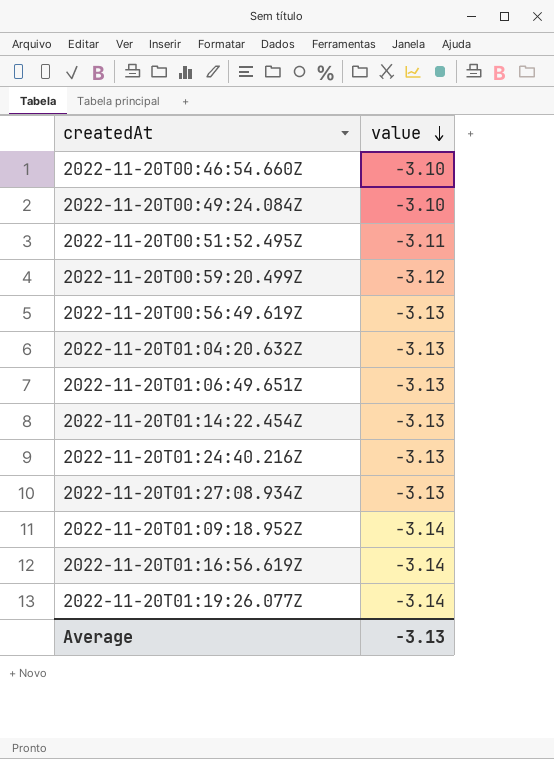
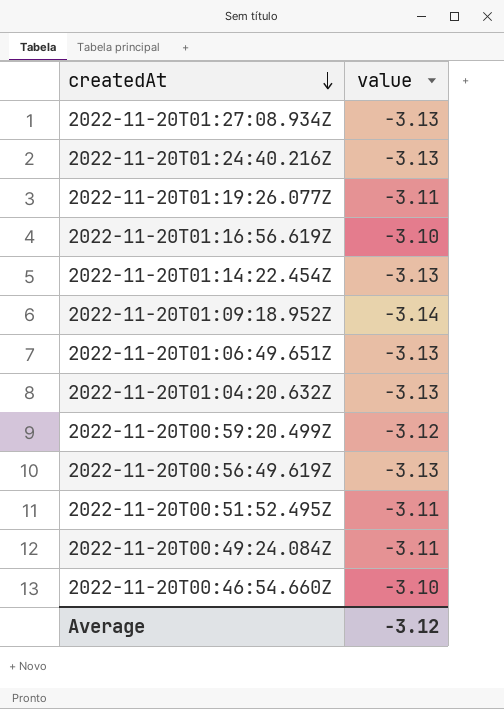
row order: value descending -> createdAt descending
2022-11-20T01:19:26.077Z | value: -3.14 -> -3.11
2022-11-20T01:16:56.619Z | value: -3.14 -> -3.10
2022-11-20T00:49:24.084Z | value: -3.10 -> -3.11
Average | value: -3.13 -> -3.12

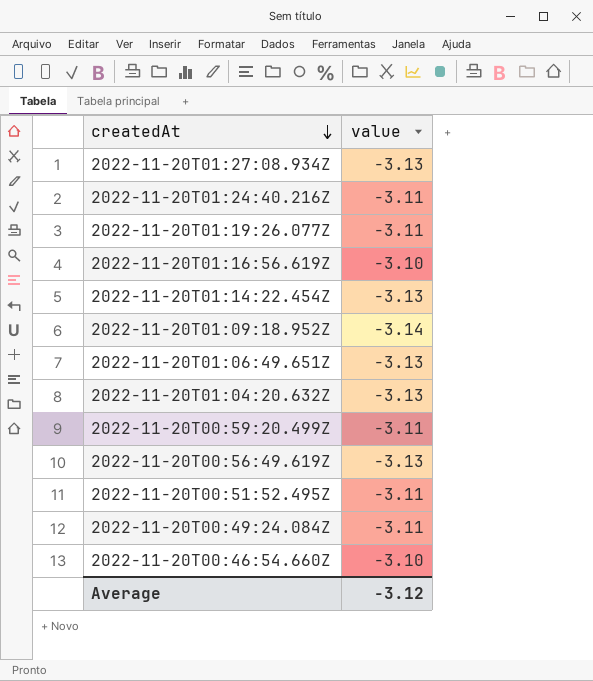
2022-11-20T01:24:40.216Z | value: -3.13 -> -3.11
2022-11-20T00:59:20.499Z | value: -3.12 -> -3.11

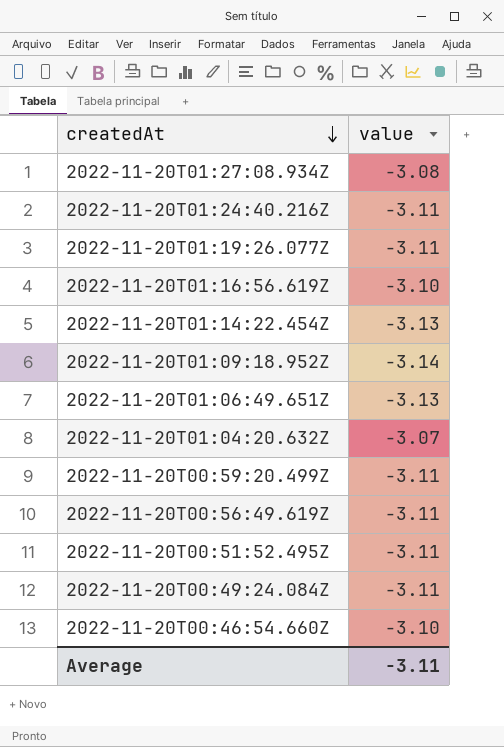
2022-11-20T01:27:08.934Z | value: -3.13 -> -3.08
2022-11-20T01:04:20.632Z | value: -3.13 -> -3.07
2022-11-20T00:56:49.619Z | value: -3.13 -> -3.11
Average | value: -3.12 -> -3.11

